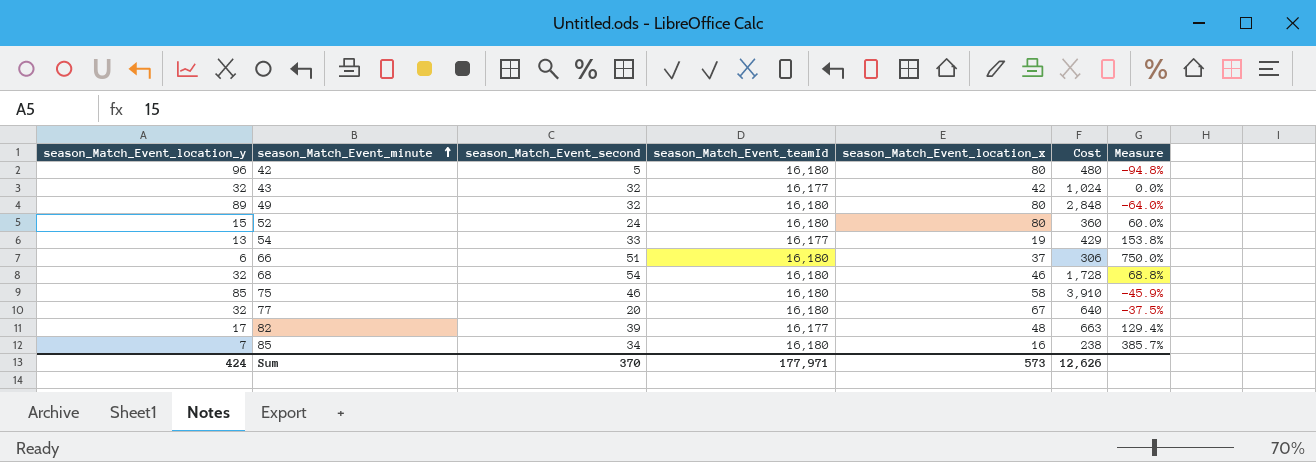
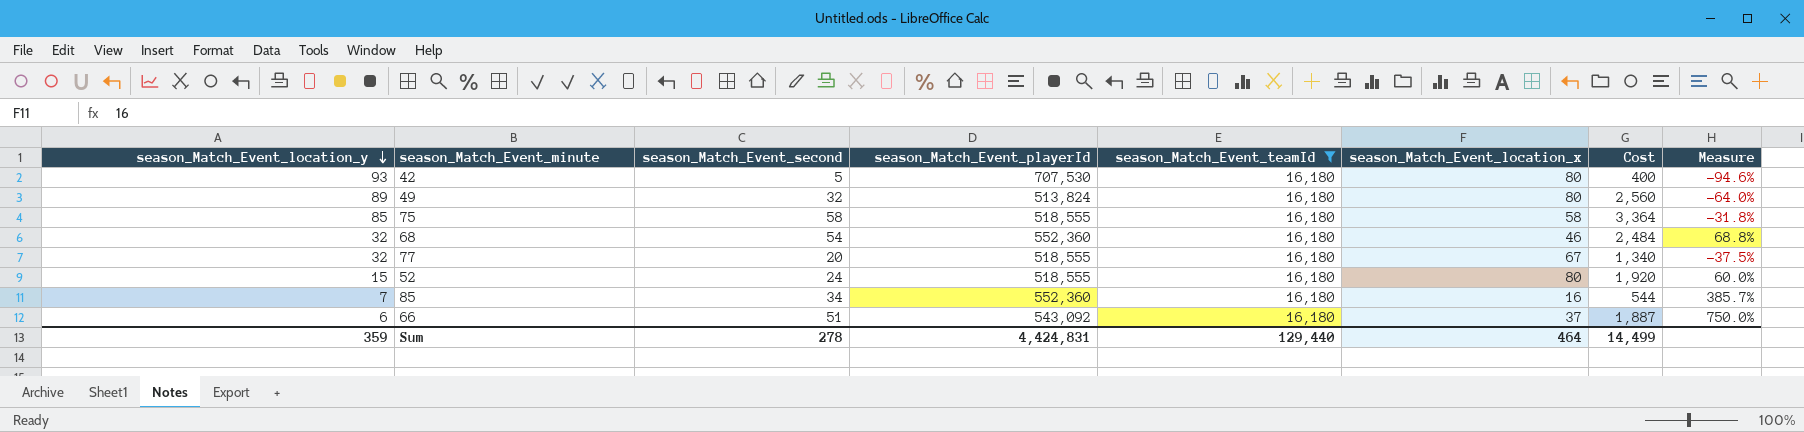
filter: none -> season_Match_Event_teamId = 16,180
row order: season_Match_Event_minute ascending -> season_Match_Event_location_y descending
column season_Match_Event_playerId | position: none -> 4
column Cost | formula: [season_Match_Event_location_y] * [season_Match_Event_second] -> [season_Match_Event_second] * [season_Match_Event_location_x]
42 | season_Match_Event_location_y: 96 -> 93
42 | Measure: -94.8% -> -94.6%
75 | season_Match_Event_second: 46 -> 58
75 | Measure: -45.9% -> -31.8%
Sum | season_Match_Event_location_y: 424 -> 359
Sum | season_Match_Event_second: 370 -> 278
Sum | season_Match_Event_teamId: 177,971 -> 129,440
Sum | season_Match_Event_location_x: 573 -> 464
Sum | Cost: 12,626 -> 14,499

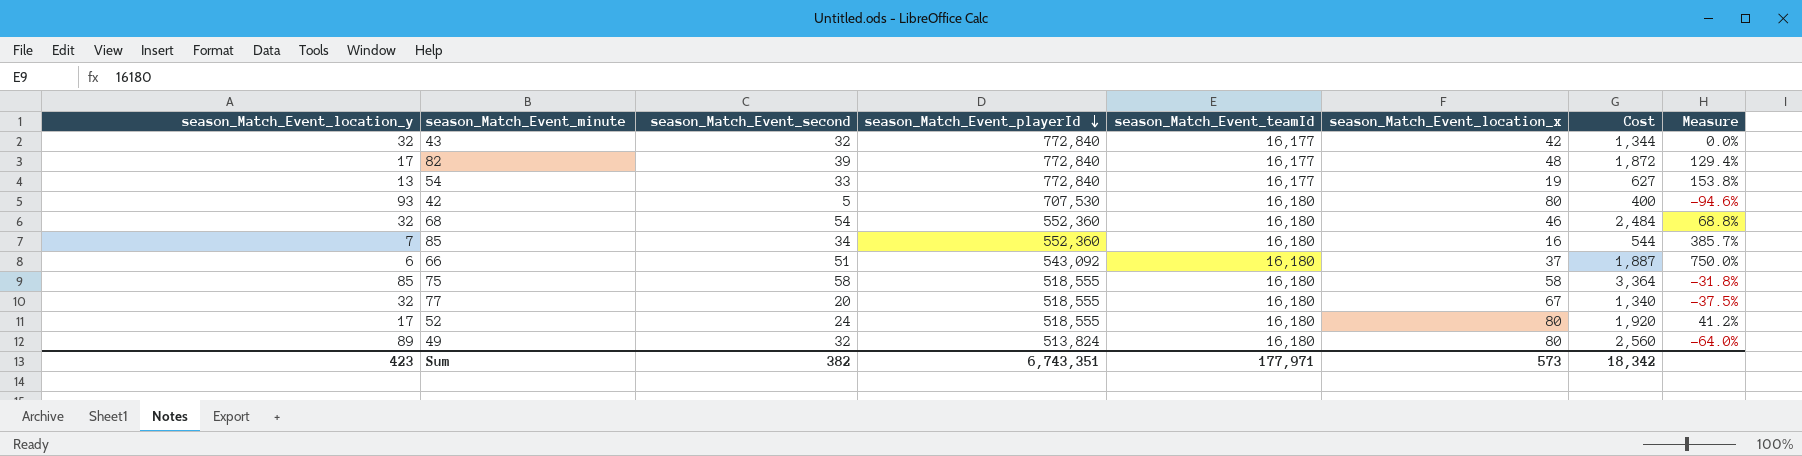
filter: season_Match_Event_teamId = 16,180 -> none
row order: season_Match_Event_location_y descending -> season_Match_Event_playerId descending
52 | season_Match_Event_location_y: 15 -> 17
52 | Measure: 60.0% -> 41.2%
Sum | season_Match_Event_location_y: 359 -> 423
Sum | season_Match_Event_second: 278 -> 382
Sum | season_Match_Event_playerId: 4,424,831 -> 6,743,351
Sum | season_Match_Event_teamId: 129,440 -> 177,971
Sum | season_Match_Event_location_x: 464 -> 573
Sum | Cost: 14,499 -> 18,342

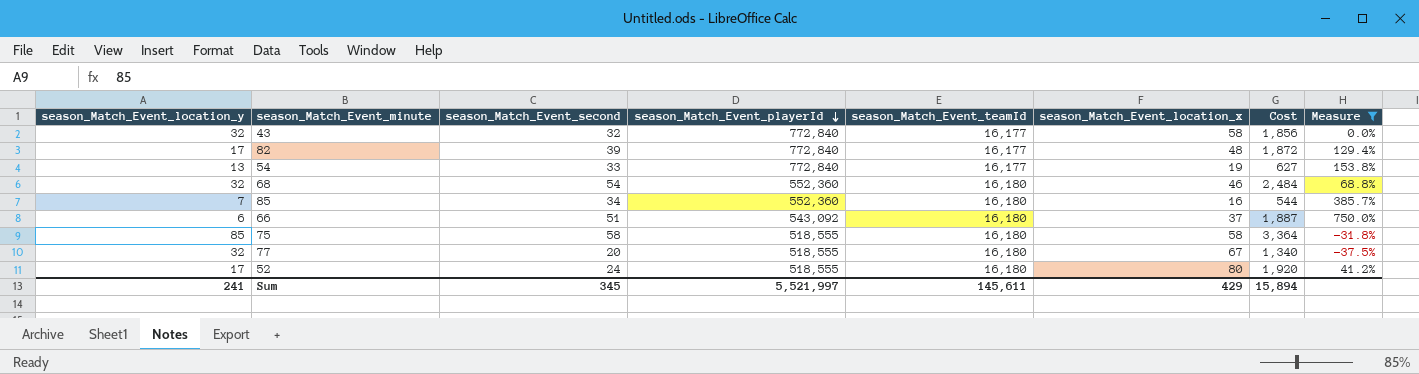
filter: none -> Measure >= -37.5%
43 | season_Match_Event_location_x: 42 -> 58
43 | Cost: 1,344 -> 1,856
Sum | season_Match_Event_location_y: 423 -> 241
Sum | season_Match_Event_second: 382 -> 345
Sum | season_Match_Event_playerId: 6,743,351 -> 5,521,997
Sum | season_Match_Event_teamId: 177,971 -> 145,611
Sum | season_Match_Event_location_x: 573 -> 429
Sum | Cost: 18,342 -> 15,894

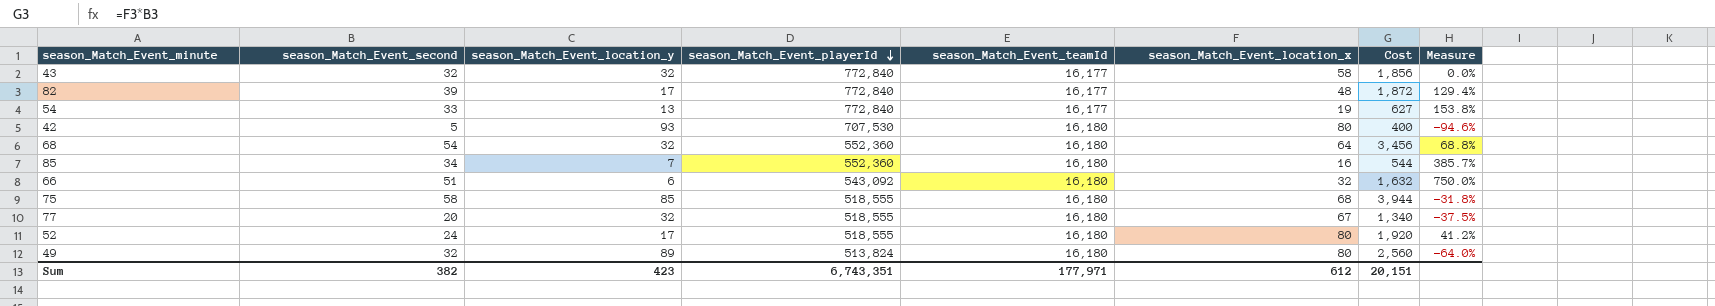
filter: Measure >= -37.5% -> none
column season_Match_Event_location_y | position: 1 -> 3
68 | season_Match_Event_location_x: 46 -> 64
68 | Cost: 2,484 -> 3,456
66 | season_Match_Event_location_x: 37 -> 32
66 | Cost: 1,887 -> 1,632
75 | season_Match_Event_location_x: 58 -> 68
75 | Cost: 3,364 -> 3,944
Sum | season_Match_Event_second: 345 -> 382
Sum | season_Match_Event_location_y: 241 -> 423
Sum | season_Match_Event_playerId: 5,521,997 -> 6,743,351
Sum | season_Match_Event_teamId: 145,611 -> 177,971
Sum | season_Match_Event_location_x: 429 -> 612
Sum | Cost: 15,894 -> 20,151

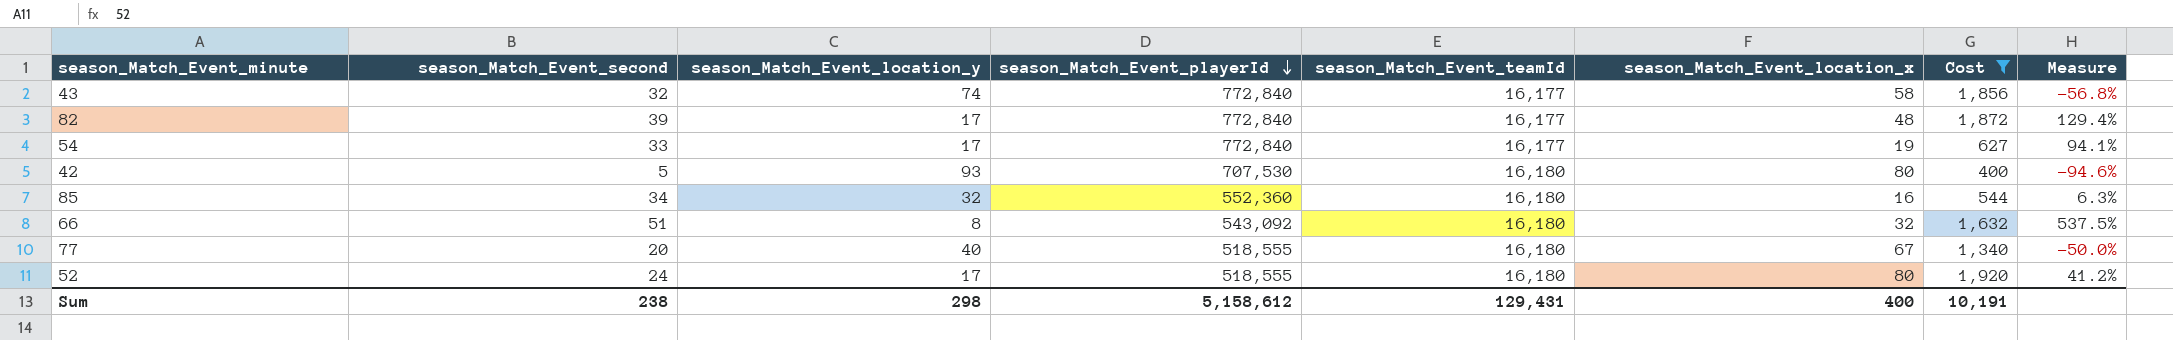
filter: none -> Cost <= 1,920
43 | season_Match_Event_location_y: 32 -> 74
43 | Measure: 0.0% -> -56.8%
54 | season_Match_Event_location_y: 13 -> 17
54 | Measure: 153.8% -> 94.1%
85 | season_Match_Event_location_y: 7 -> 32
85 | Measure: 385.7% -> 6.3%
66 | season_Match_Event_location_y: 6 -> 8
66 | Measure: 750.0% -> 537.5%
77 | season_Match_Event_location_y: 32 -> 40
77 | Measure: -37.5% -> -50.0%
Sum | season_Match_Event_second: 382 -> 238
Sum | season_Match_Event_location_y: 423 -> 298
Sum | season_Match_Event_playerId: 6,743,351 -> 5,158,612
Sum | season_Match_Event_teamId: 177,971 -> 129,431
Sum | season_Match_Event_location_x: 612 -> 400
Sum | Cost: 20,151 -> 10,191

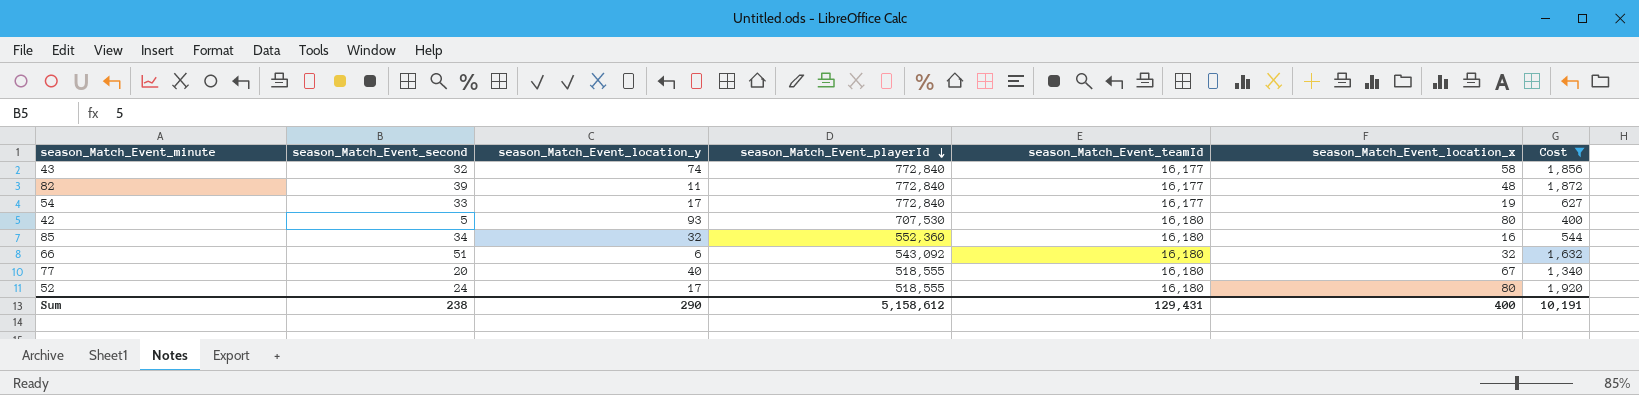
column Measure | formula: ([season_Match_Event_second] - [season_Match_Event_location_y]) / [season_Match_Event_location_y] -> none
82 | season_Match_Event_location_y: 17 -> 11
66 | season_Match_Event_location_y: 8 -> 6
Sum | season_Match_Event_location_y: 298 -> 290

